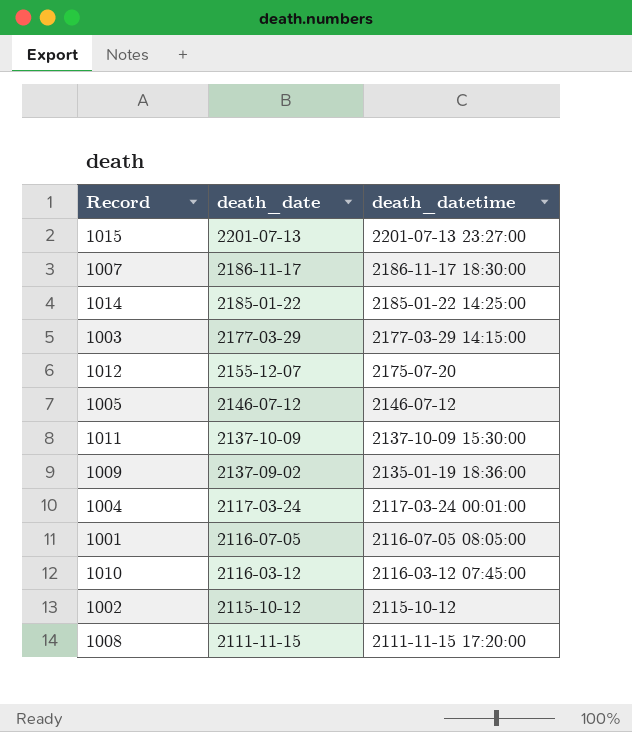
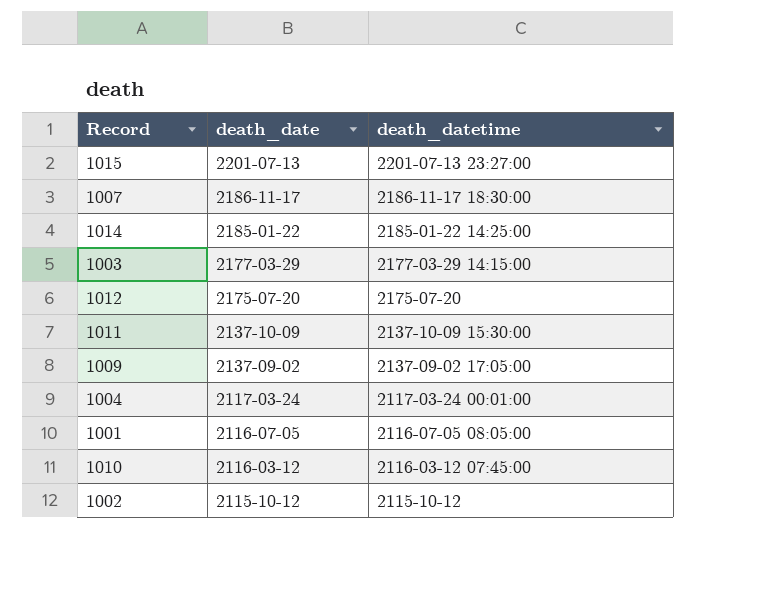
row 1005: 2146-07-12 | 2146-07-12 -> none
row 1008: 2111-11-15 | 2111-11-15 17:20:00 -> none
1012 | death_date: 2155-12-07 -> 2175-07-20
1009 | death_datetime: 2135-01-19 18:36:00 -> 2137-09-02 17:05:00

